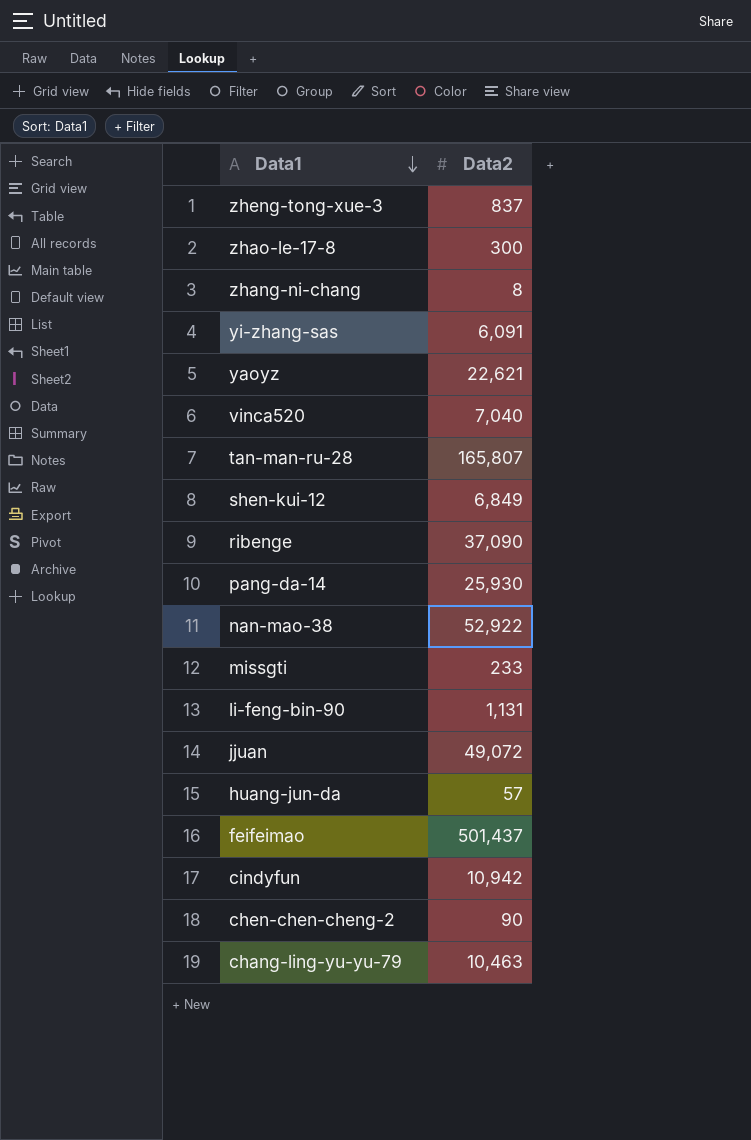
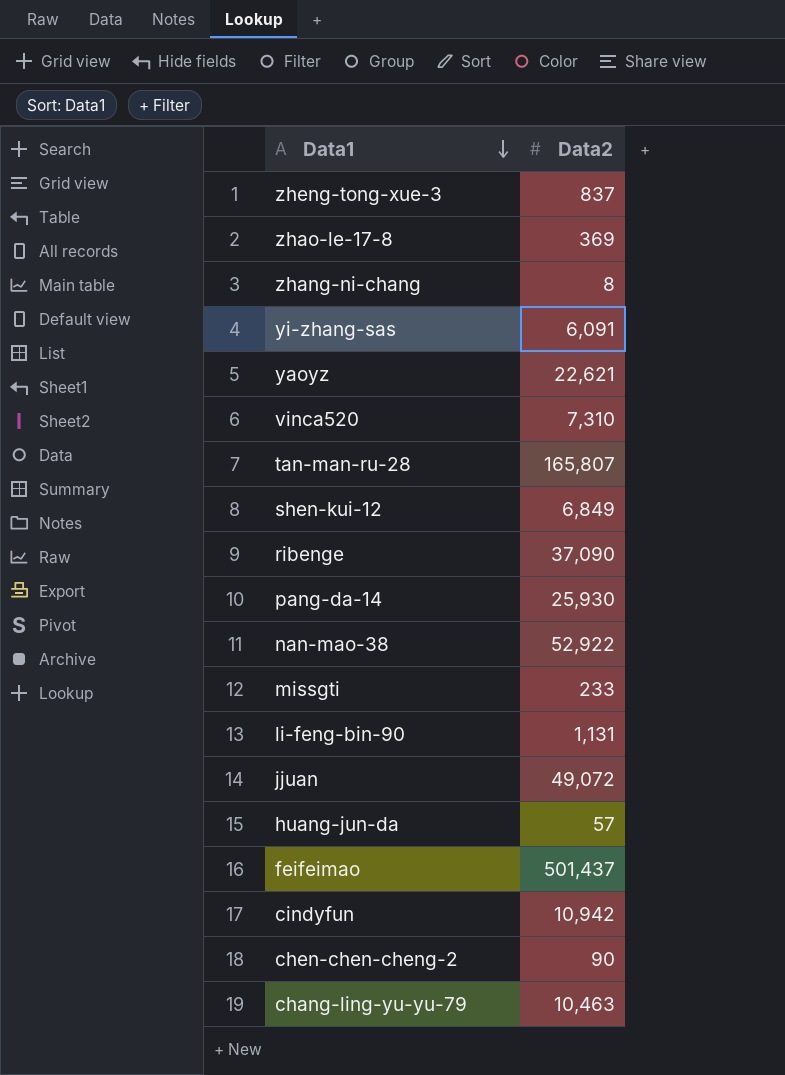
zhao-le-17-8 | Data2: 300 -> 369
vinca520 | Data2: 7,040 -> 7,310

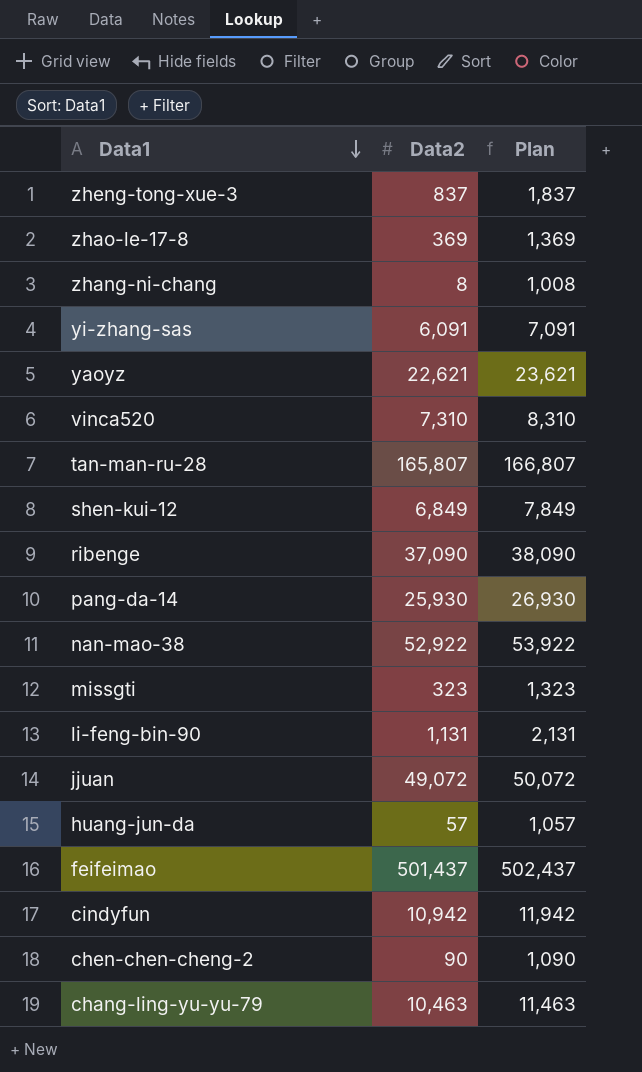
column Plan | formula: none -> [Data2] + 1000
missgti | Data2: 233 -> 323

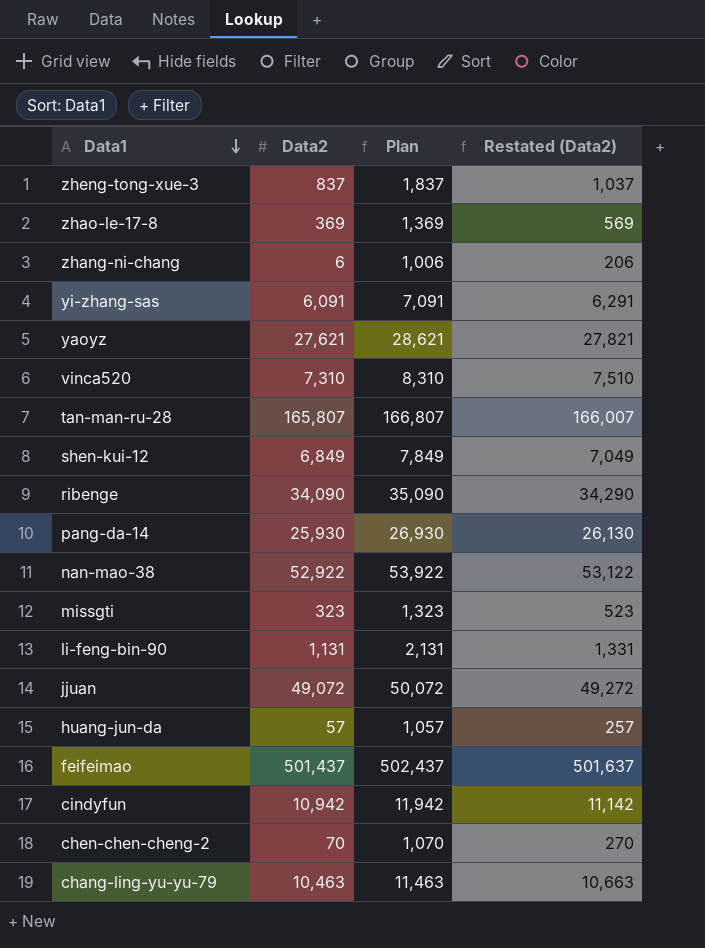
column Restated (Data2) | formula: none -> [Data2] + 200
zhang-ni-chang | Data2: 8 -> 6
zhang-ni-chang | Plan: 1,008 -> 1,006
yaoyz | Data2: 22,621 -> 27,621
yaoyz | Plan: 23,621 -> 28,621
ribenge | Data2: 37,090 -> 34,090
ribenge | Plan: 38,090 -> 35,090
chen-chen-cheng-2 | Data2: 90 -> 70
chen-chen-cheng-2 | Plan: 1,090 -> 1,070

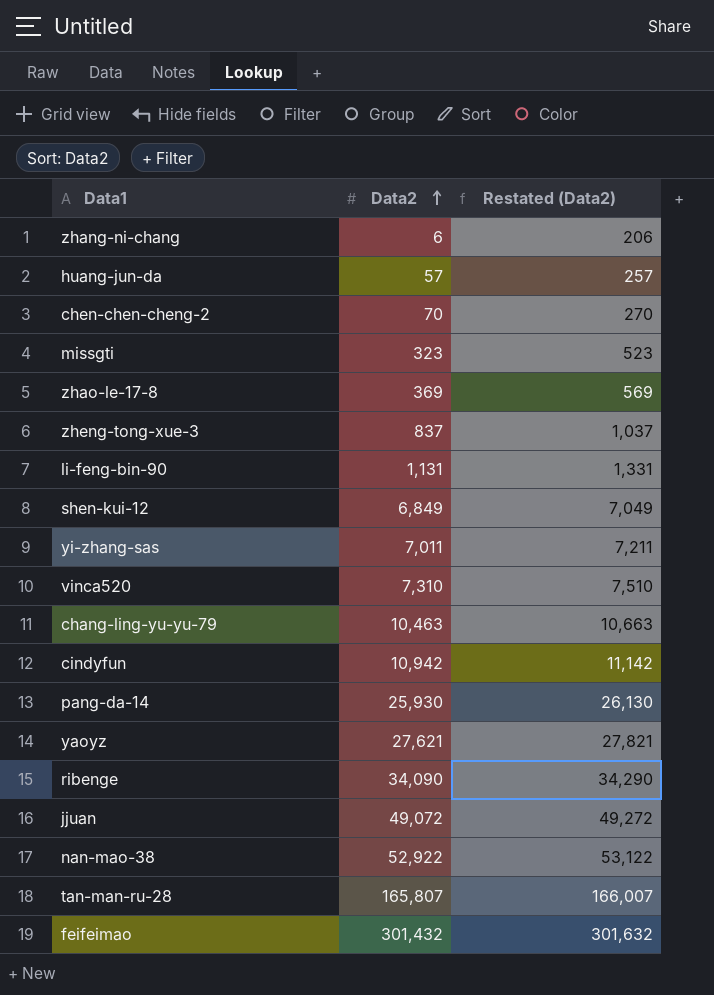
row order: Data1 descending -> Data2 ascending
column Plan | formula: [Data2] + 1000 -> none
yi-zhang-sas | Data2: 6,091 -> 7,011
yi-zhang-sas | Restated (Data2): 6,291 -> 7,211
feifeimao | Data2: 501,437 -> 301,432
feifeimao | Restated (Data2): 501,637 -> 301,632

